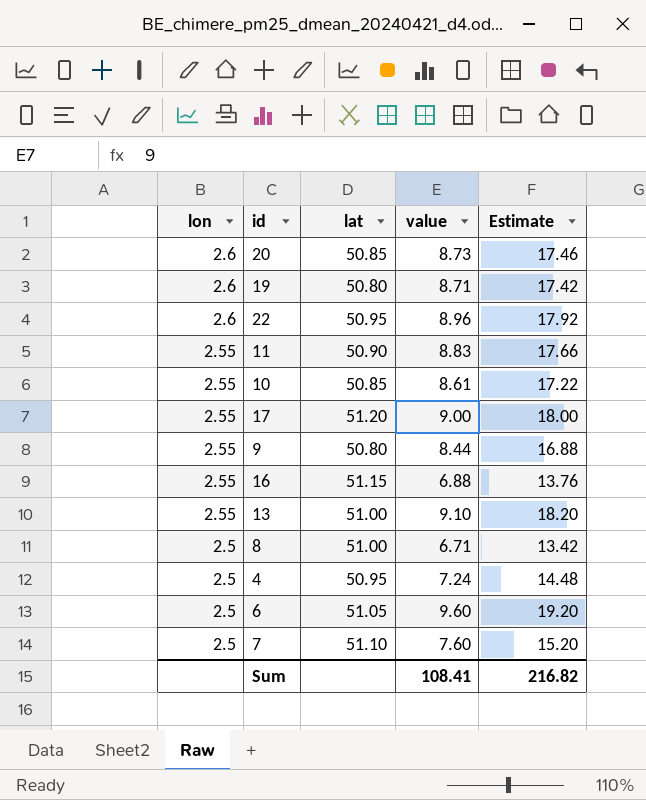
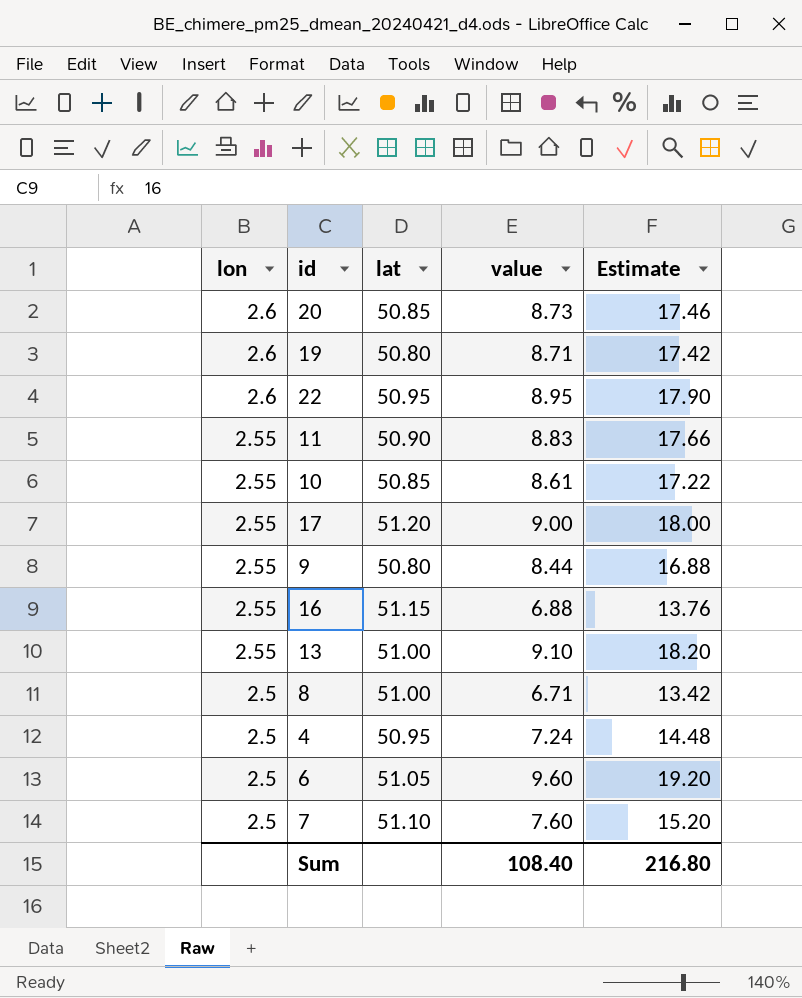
22 | value: 8.96 -> 8.95
22 | Estimate: 17.92 -> 17.90
Sum | value: 108.41 -> 108.40
Sum | Estimate: 216.82 -> 216.80

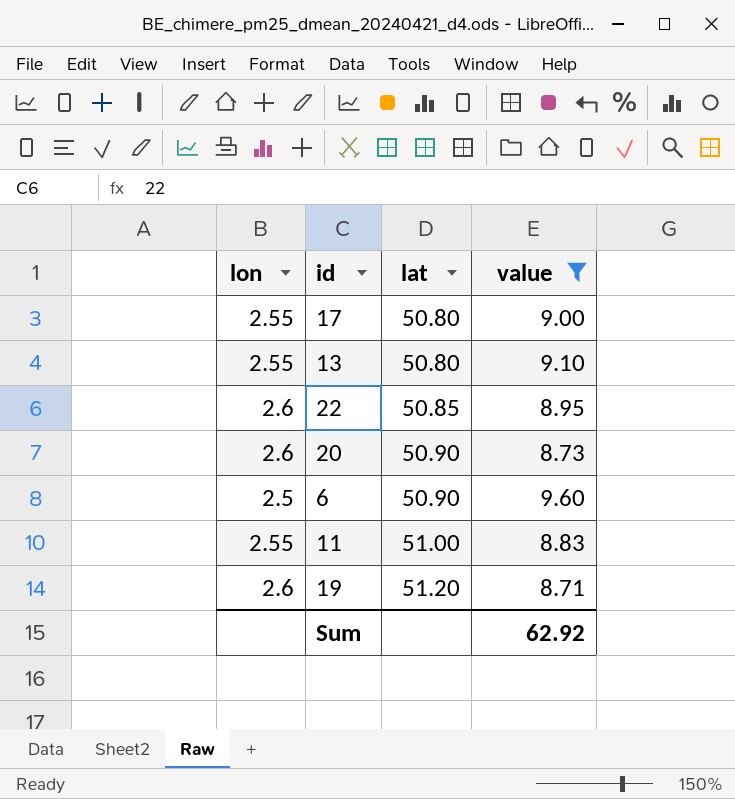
filter: none -> value >= 8.71
row order: lon descending -> lat ascending
column Estimate | formula: [value] * 2 -> none
17 | lat: 51.20 -> 50.80
13 | lat: 51.00 -> 50.80
22 | lat: 50.95 -> 50.85
20 | lat: 50.85 -> 50.90
6 | lat: 51.05 -> 50.90
11 | lat: 50.90 -> 51.00
19 | lat: 50.80 -> 51.20
Sum | value: 108.40 -> 62.92

